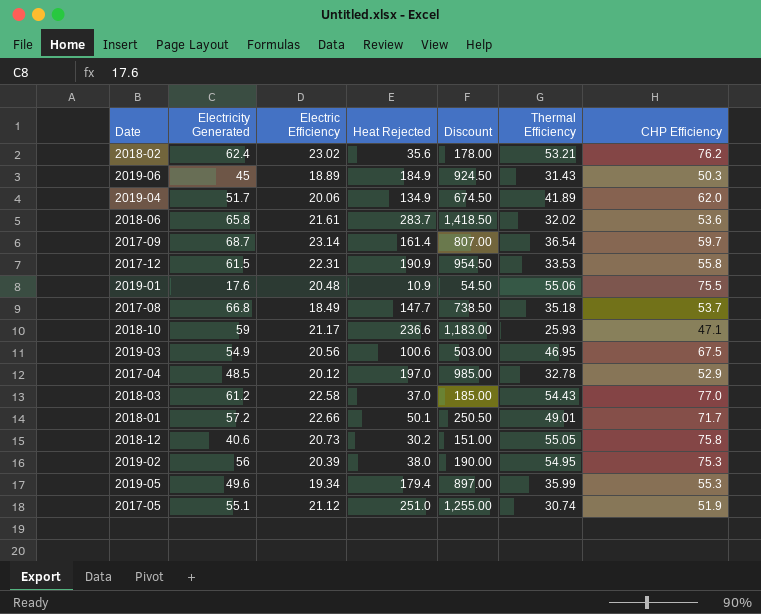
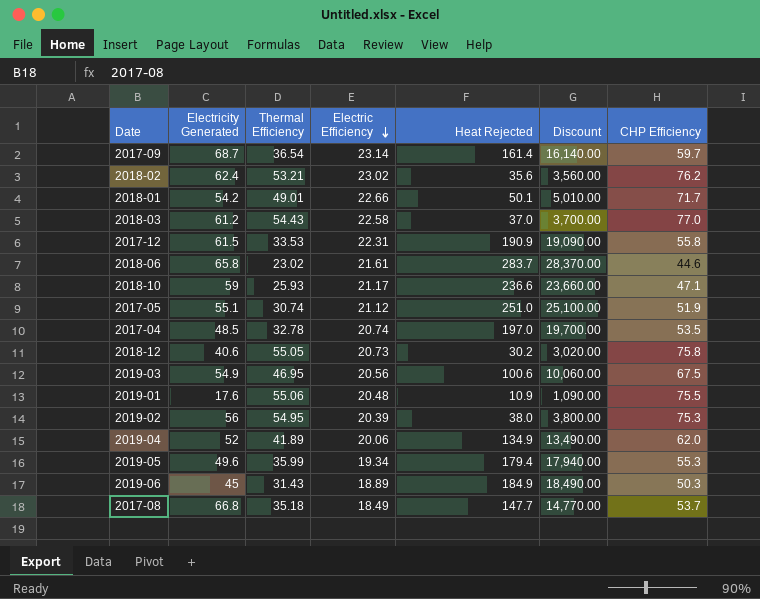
row order: none -> Electric Efficiency descending
column Thermal Efficiency | position: 6 -> 3
column Discount | formula: [Heat Rejected] * 5 -> [Heat Rejected] * 100
2018-01 | Electricity Generated: 57.2 -> 54.2
2018-06 | Thermal Efficiency: 32.02 -> 23.02
2018-06 | CHP Efficiency: 53.6 -> 44.6
2017-04 | Electric Efficiency: 20.12 -> 20.74
2017-04 | CHP Efficiency: 52.9 -> 53.5
2019-04 | Electricity Generated: 51.7 -> 52

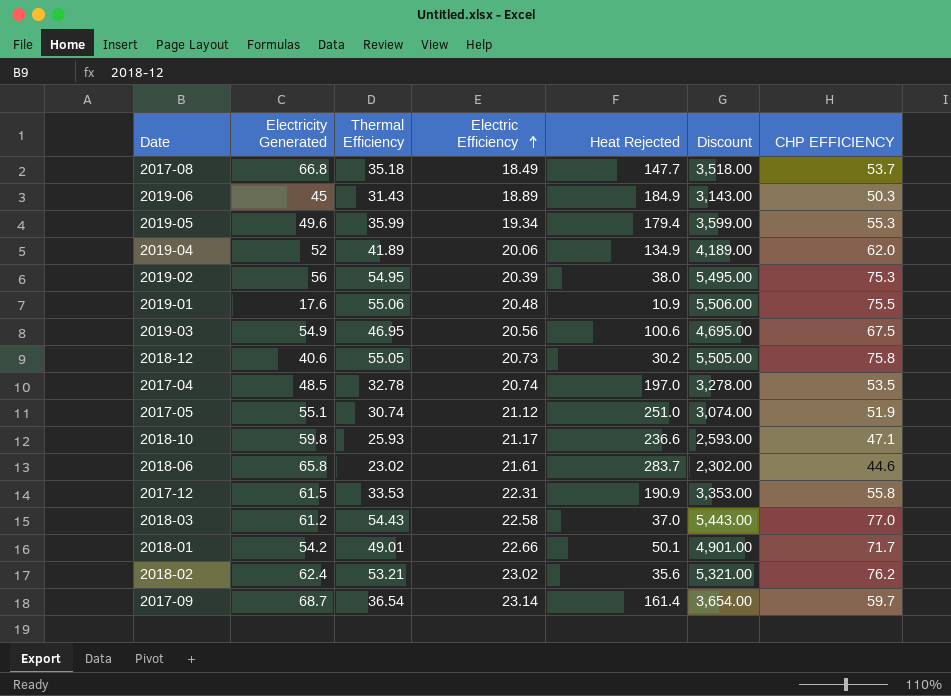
row order: Electric Efficiency descending -> Electric Efficiency ascending
column Discount | formula: [Heat Rejected] * 100 -> [Thermal Efficiency] * 100
column name: CHP Efficiency -> CHP EFFICIENCY
2018-10 | Electricity Generated: 59 -> 59.8

